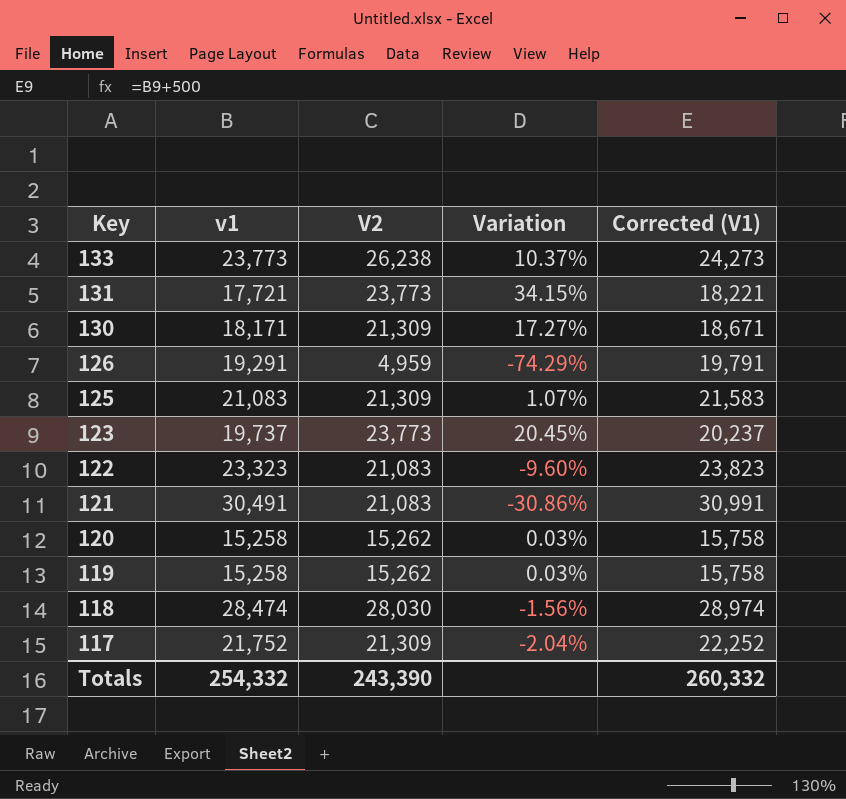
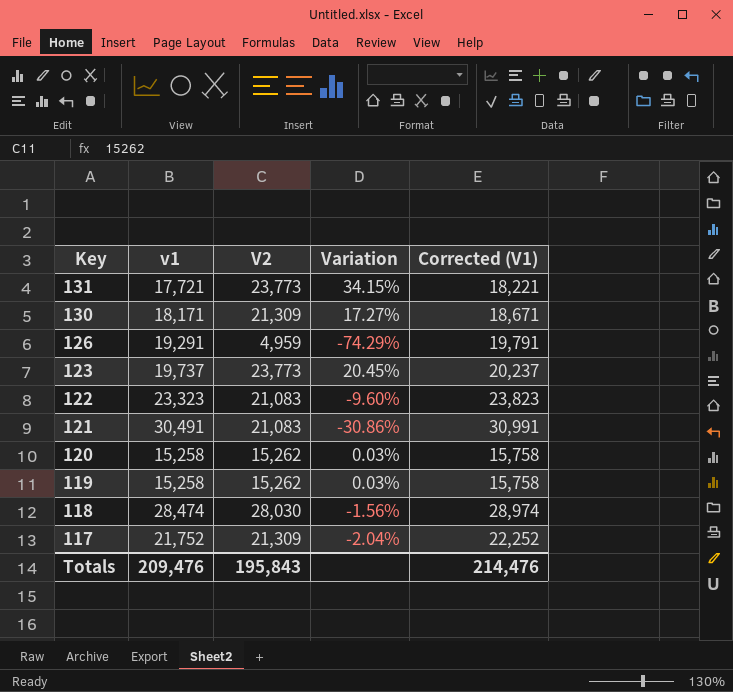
row 133: 23,773 | 26,238 | 10.37% | 24,273 -> none
row 125: 21,083 | 21,309 | 1.07% | 21,583 -> none
Totals | v1: 254,332 -> 209,476
Totals | V2: 243,390 -> 195,843
Totals | Corrected (V1): 260,332 -> 214,476

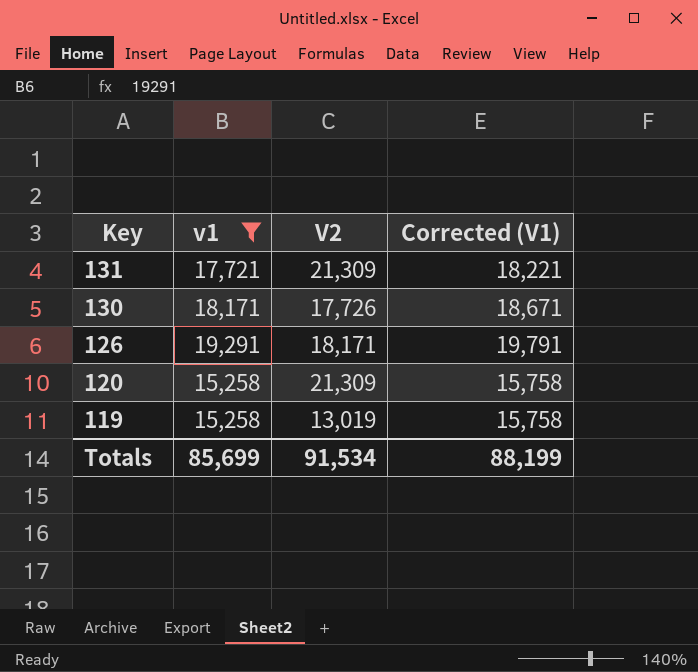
filter: none -> v1 <= 19,291
column Variation | formula: ([V2] - [v1]) / [v1] -> none
131 | V2: 23,773 -> 21,309
130 | V2: 21,309 -> 17,726
126 | V2: 4,959 -> 18,171
120 | V2: 15,262 -> 21,309
119 | V2: 15,262 -> 13,019
Totals | v1: 209,476 -> 85,699
Totals | V2: 195,843 -> 91,534
Totals | Corrected (V1): 214,476 -> 88,199

